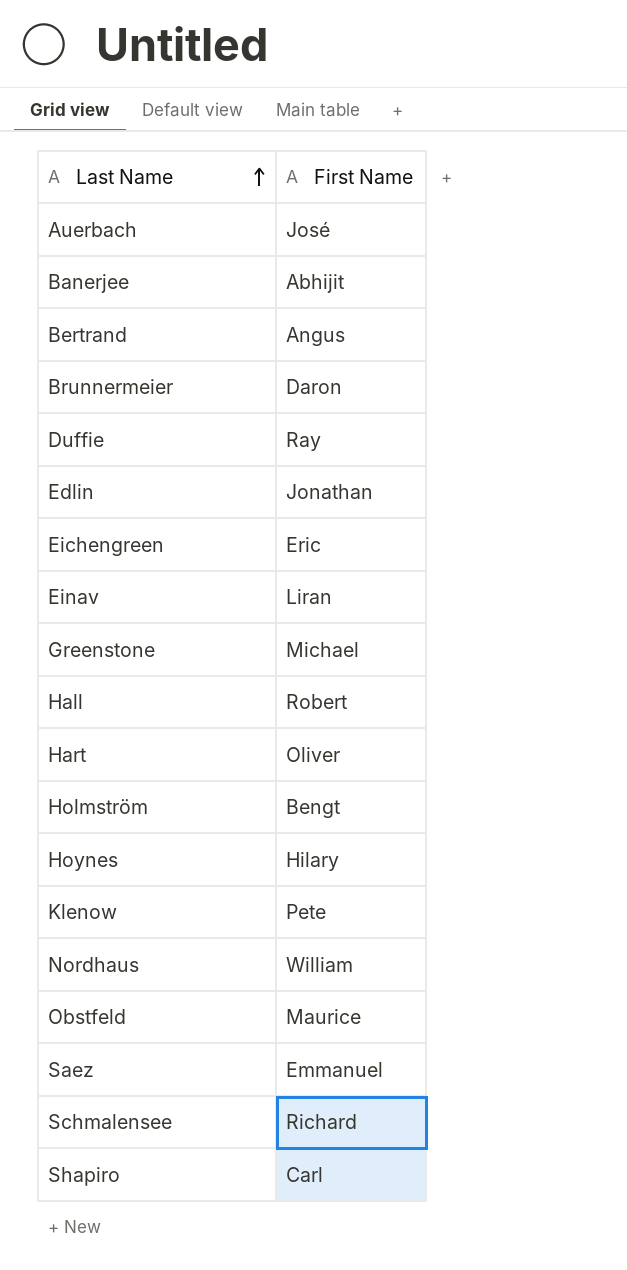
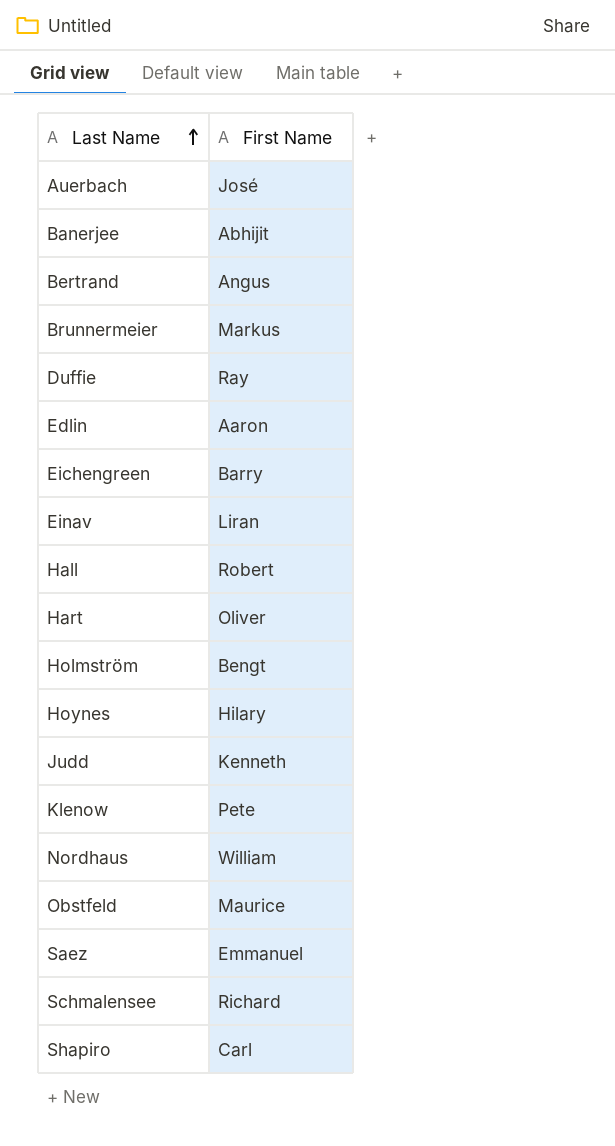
row Greenstone: Michael -> none
Brunnermeier | First Name: Daron -> Markus
Edlin | First Name: Jonathan -> Aaron
Eichengreen | First Name: Eric -> Barry
row Judd: none -> Kenneth

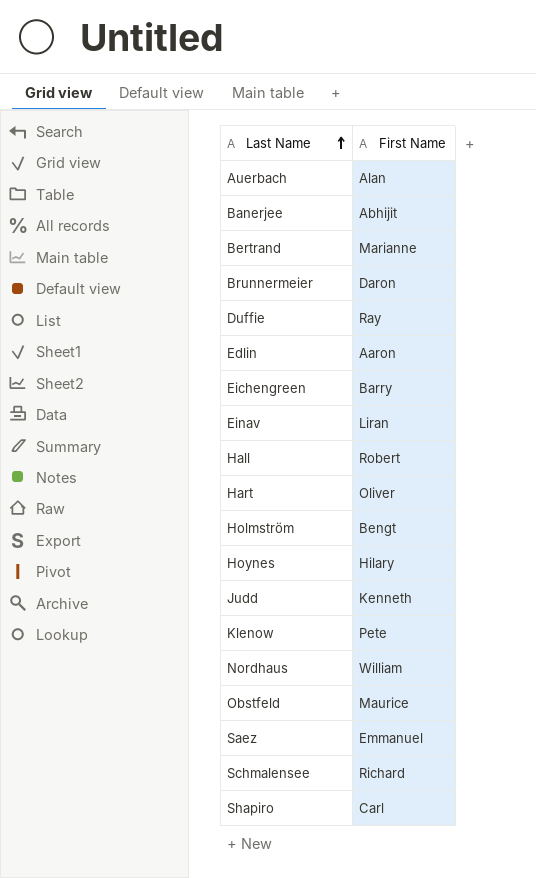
Auerbach | First Name: José -> Alan
Bertrand | First Name: Angus -> Marianne
Brunnermeier | First Name: Markus -> Daron

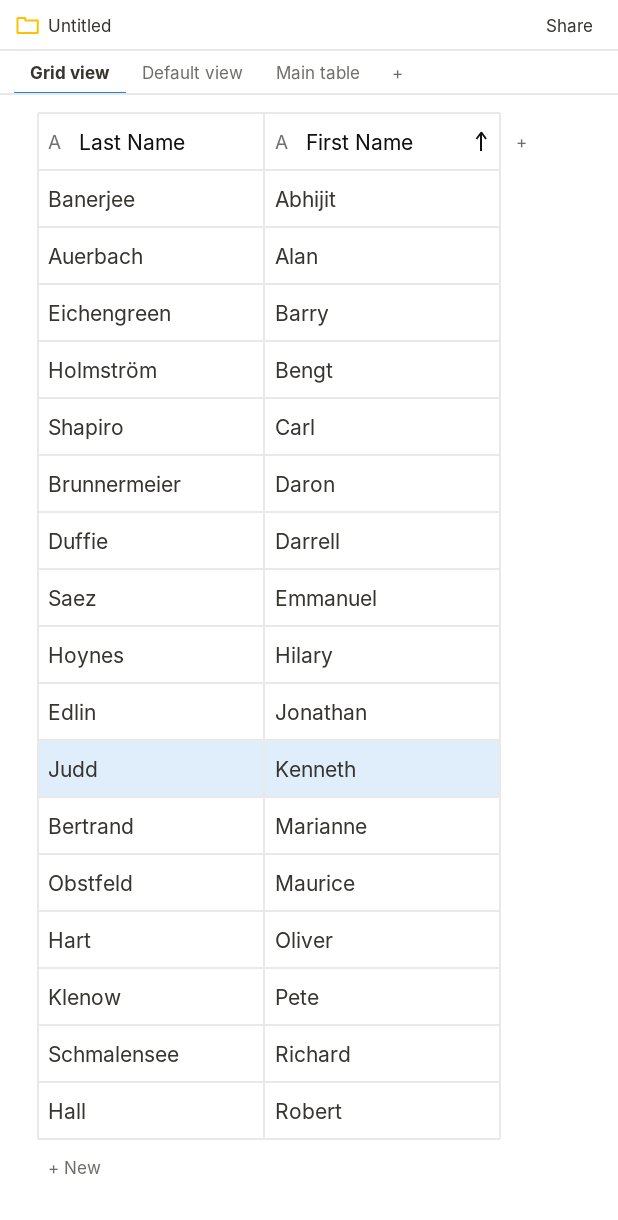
row order: Last Name ascending -> First Name ascending
row Einav: Liran -> none
row Nordhaus: William -> none
Duffie | First Name: Ray -> Darrell
Edlin | First Name: Aaron -> Jonathan

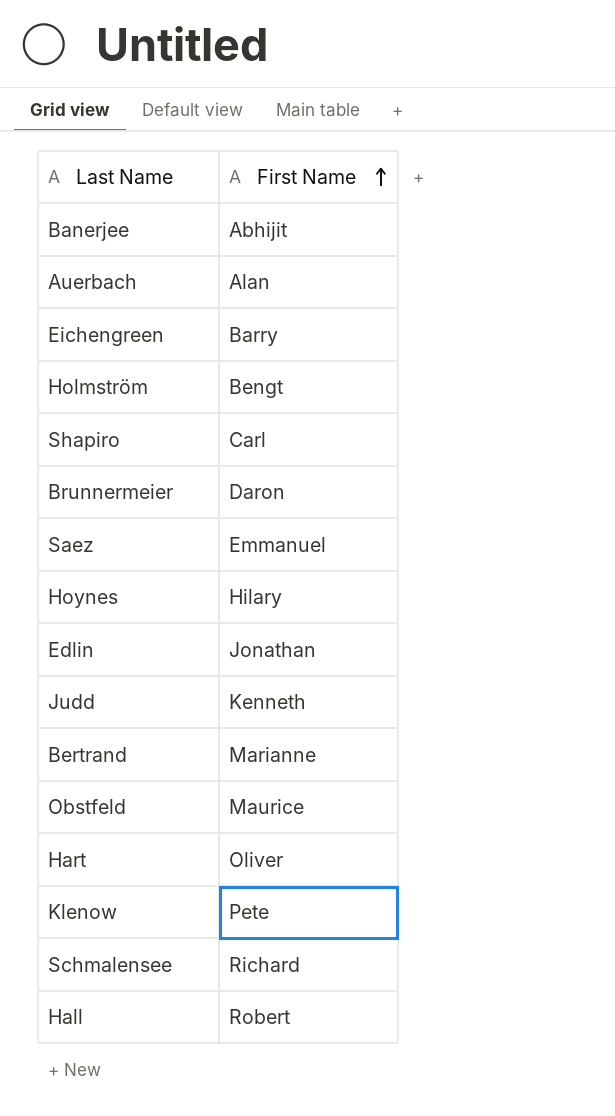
row Duffie: Darrell -> none

